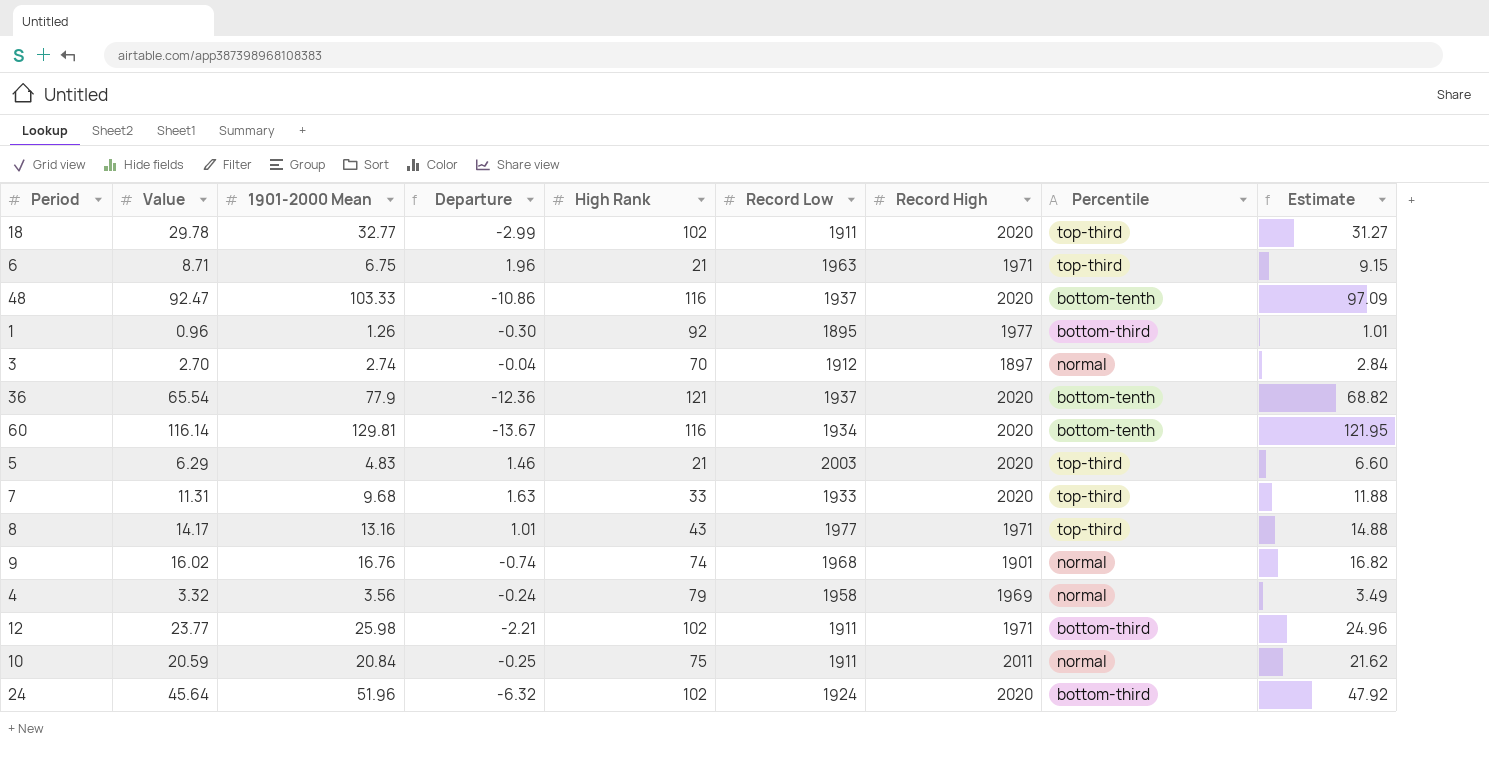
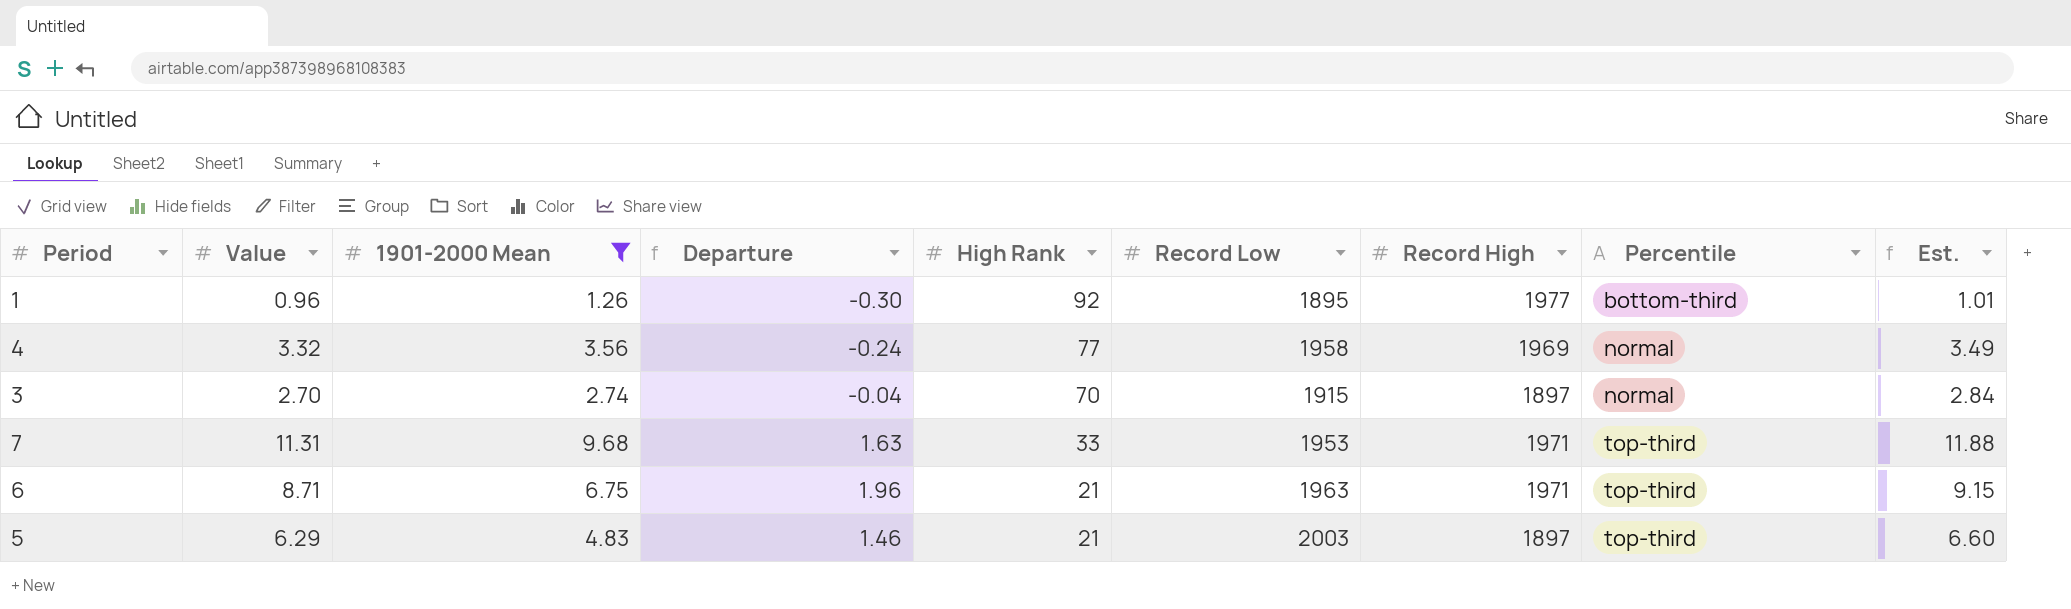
filter: none -> 1901-2000 Mean <= 9.68
row order: none -> High Rank descending
column name: Estimate -> Est.
4 | High Rank: 79 -> 77
3 | Record Low: 1912 -> 1915
7 | Record Low: 1933 -> 1953
7 | Record High: 2020 -> 1971
5 | Record High: 2020 -> 1897

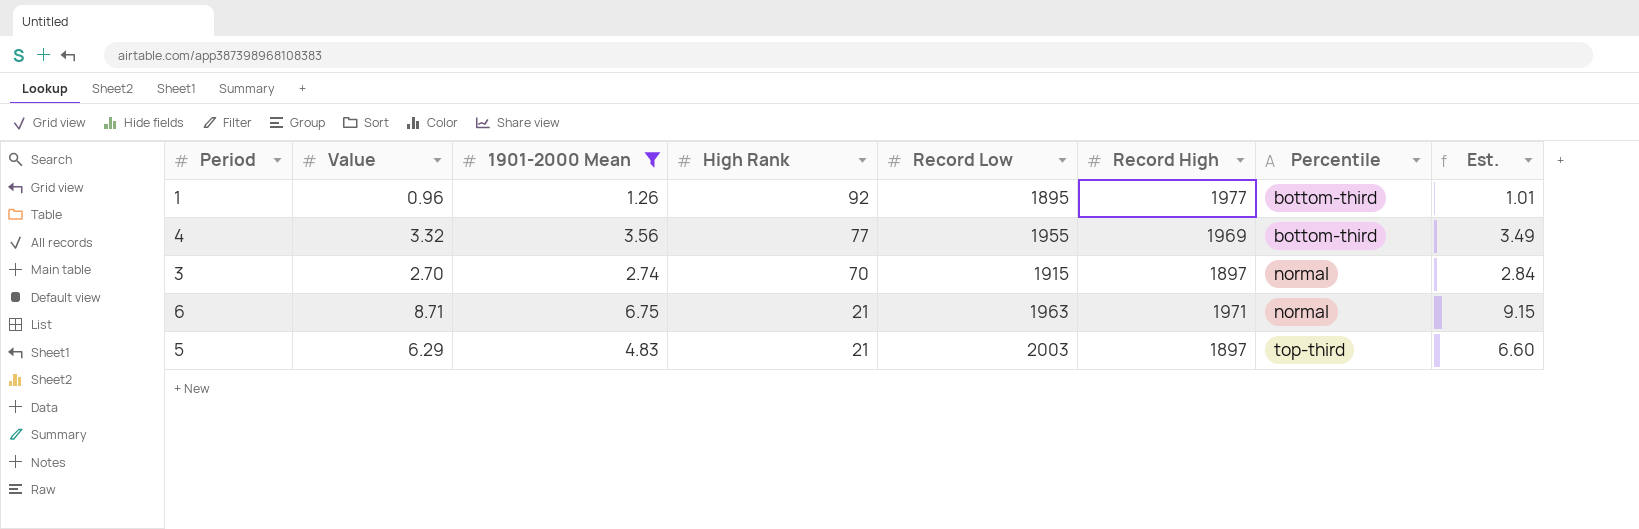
column Departure | formula: [Value] - [1901-2000 Mean] -> none
row 7: 11.31 | 9.68 | 1.63 | 33 | 1953 | 1971 | top-third | 11.88 -> none
4 | Record Low: 1958 -> 1955
4 | Percentile: normal -> bottom-third
6 | Percentile: top-third -> normal

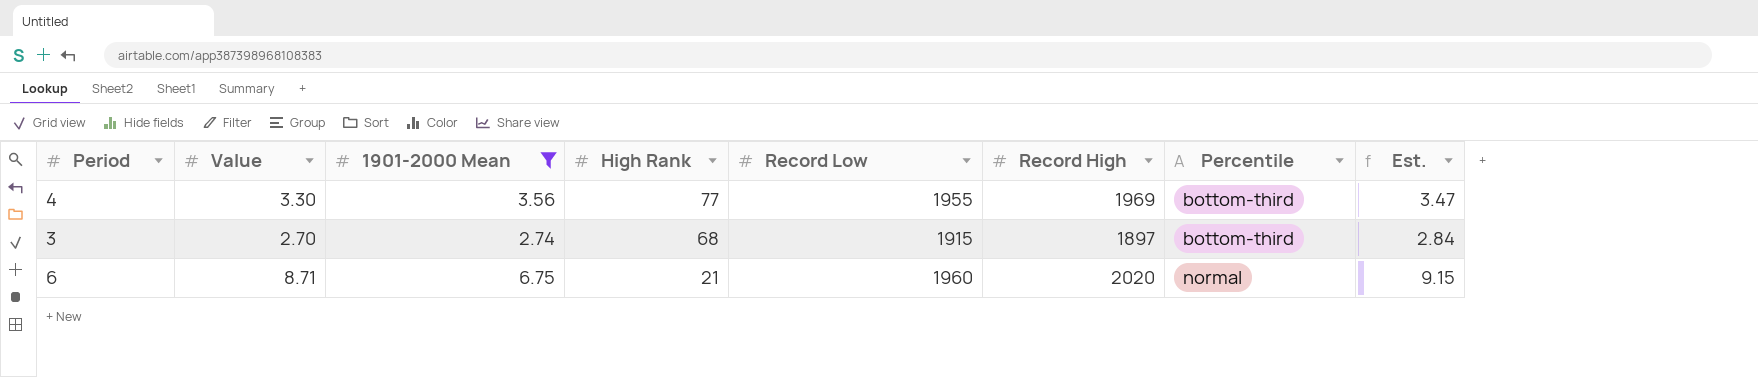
row 1: 0.96 | 1.26 | 92 | 1895 | 1977 | bottom-third | 1.01 -> none
row 5: 6.29 | 4.83 | 21 | 2003 | 1897 | top-third | 6.60 -> none
4 | Value: 3.32 -> 3.30
4 | Est.: 3.49 -> 3.47
3 | High Rank: 70 -> 68
3 | Percentile: normal -> bottom-third
6 | Record Low: 1963 -> 1960
6 | Record High: 1971 -> 2020

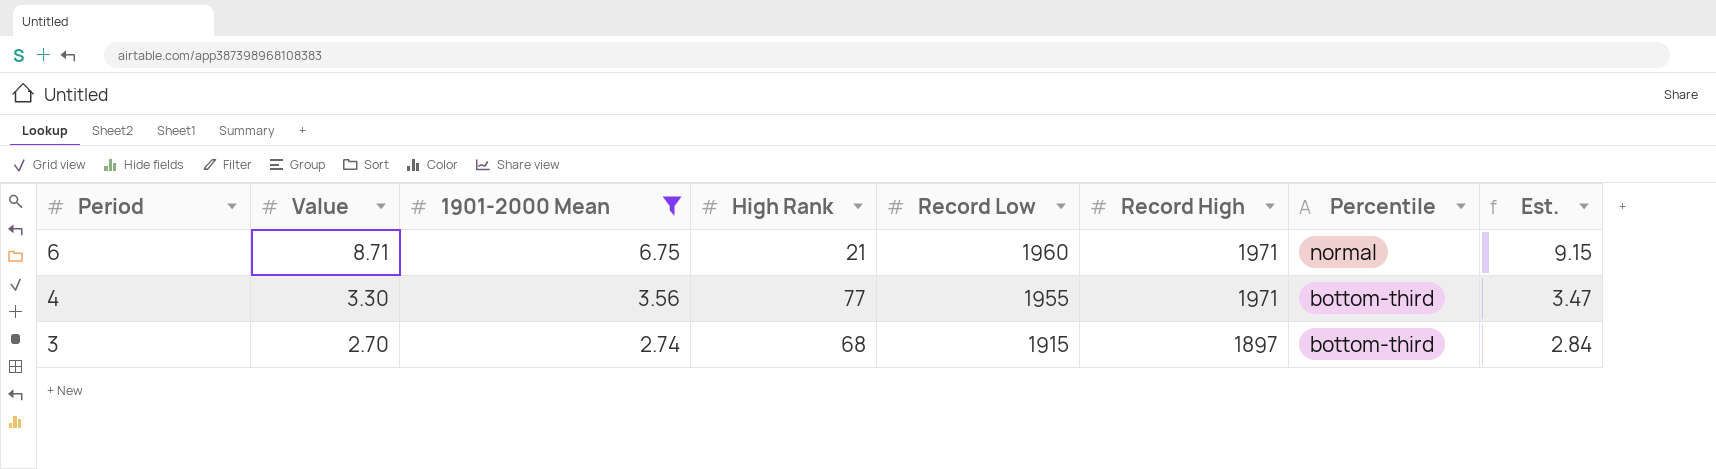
row order: High Rank descending -> Period descending
6 | Record High: 2020 -> 1971
4 | Record High: 1969 -> 1971

